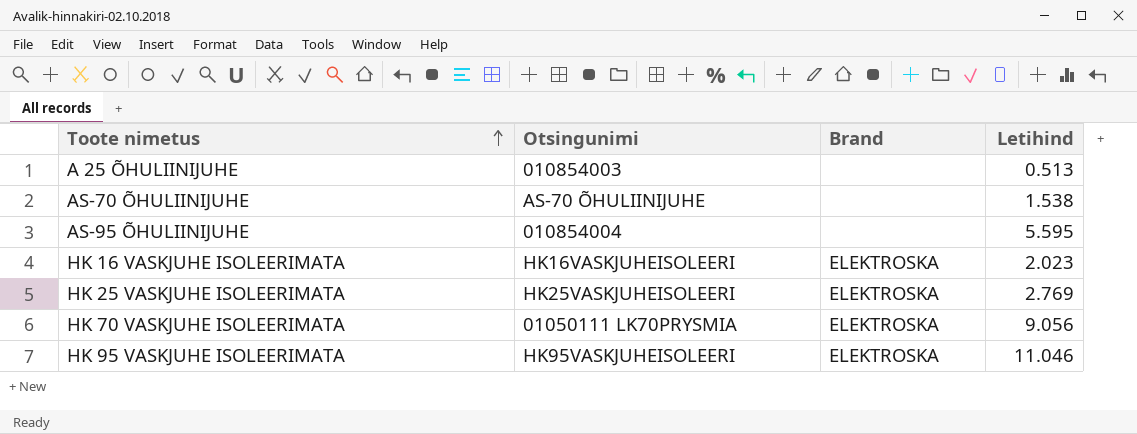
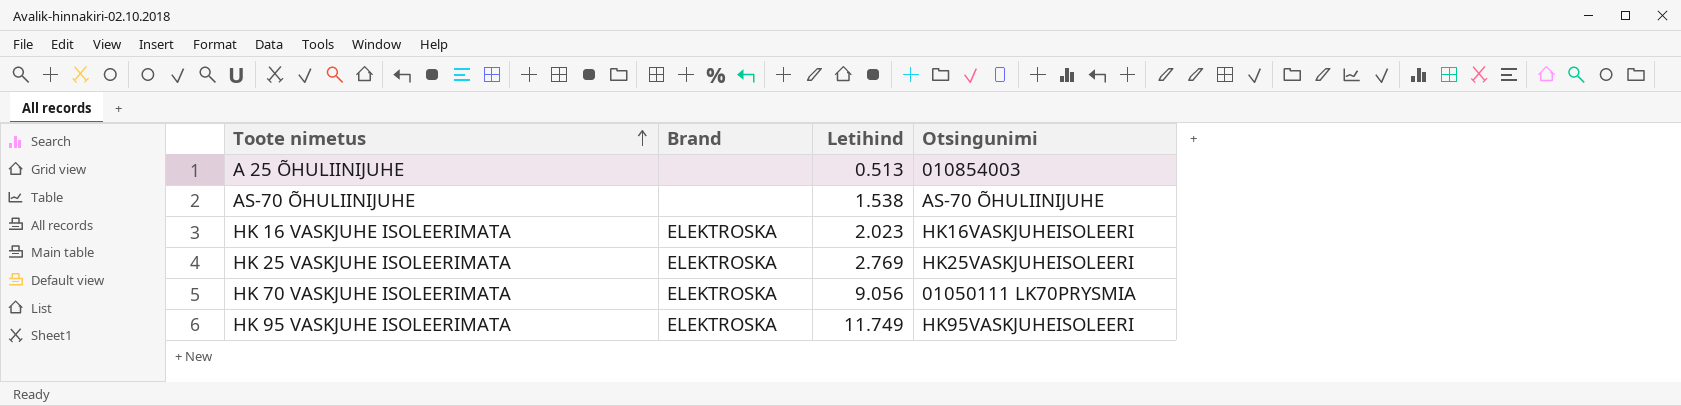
column Otsingunimi | position: 2 -> 4
row AS-95 ÕHULIINIJUHE: 010854004 | none | 5.595 -> none
HK 95 VASKJUHE ISOLEERIMATA | Letihind: 11.046 -> 11.749

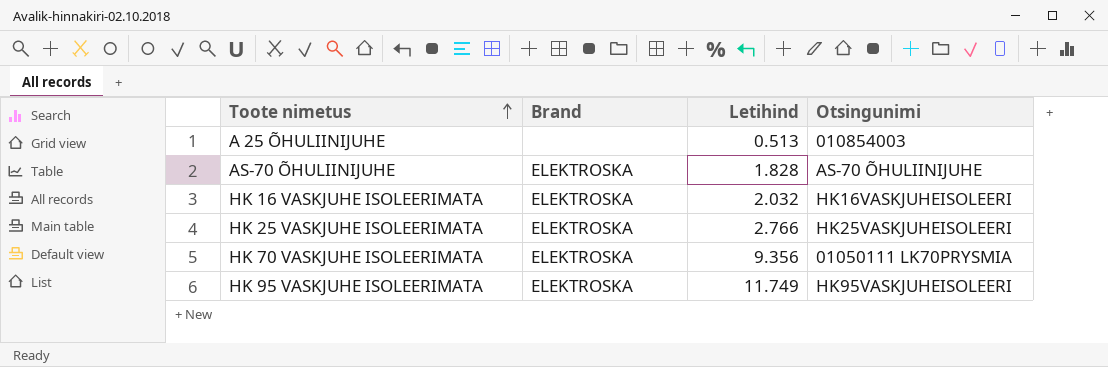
AS-70 ÕHULIINIJUHE | Brand: none -> ELEKTROSKA
AS-70 ÕHULIINIJUHE | Letihind: 1.538 -> 1.828
HK 16 VASKJUHE ISOLEERIMATA | Letihind: 2.023 -> 2.032
HK 25 VASKJUHE ISOLEERIMATA | Letihind: 2.769 -> 2.766
HK 70 VASKJUHE ISOLEERIMATA | Letihind: 9.056 -> 9.356

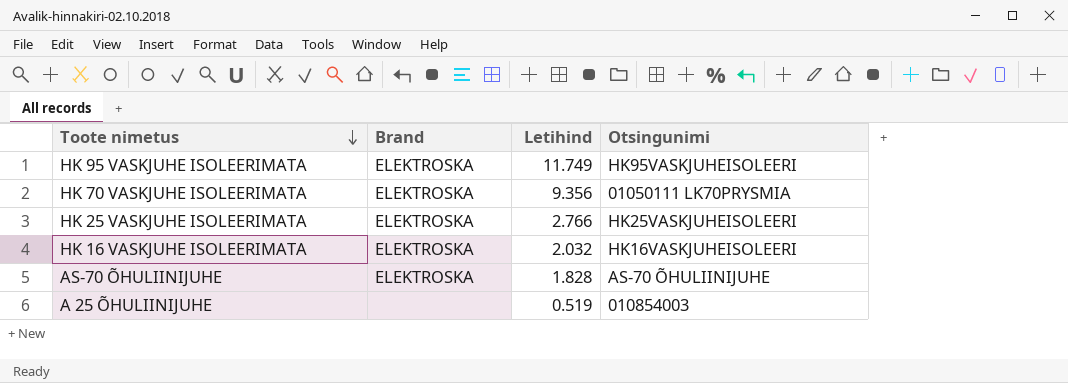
row order: Toote nimetus ascending -> Toote nimetus descending
A 25 ÕHULIINIJUHE | Letihind: 0.513 -> 0.519

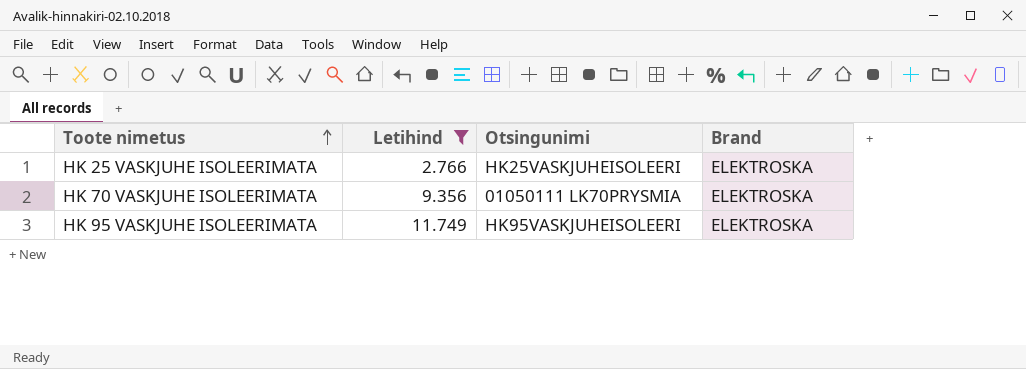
filter: none -> Letihind >= 2.766
row order: Toote nimetus descending -> Toote nimetus ascending
column Brand | position: 2 -> 4

